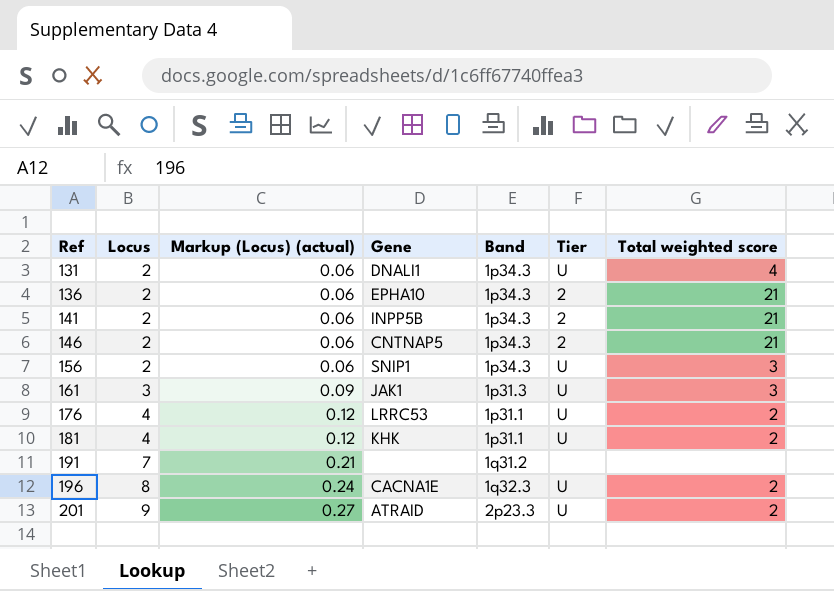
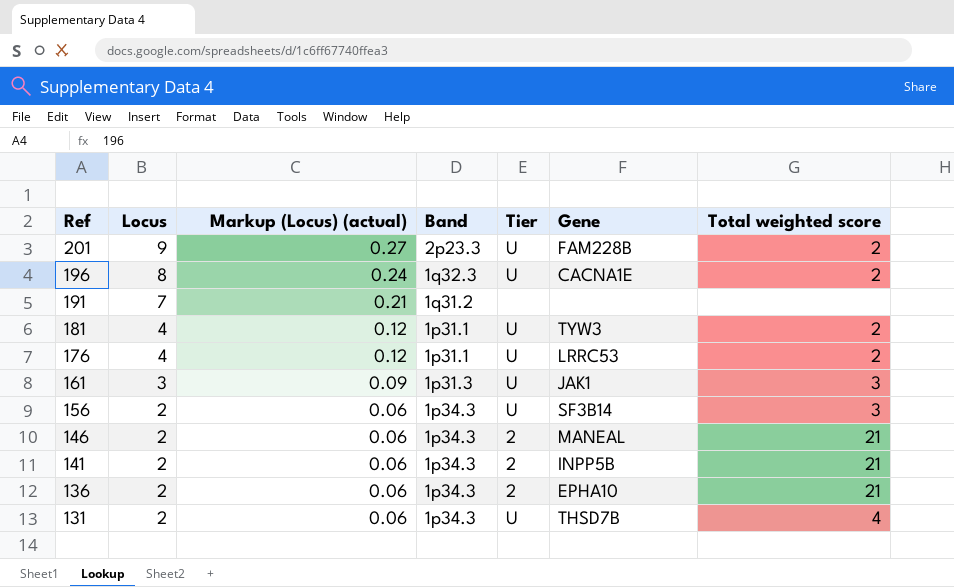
row order: Ref ascending -> Ref descending
column Gene | position: 4 -> 6
201 | Gene: ATRAID -> FAM228B
181 | Gene: KHK -> TYW3
156 | Gene: SNIP1 -> SF3B14
146 | Gene: CNTNAP5 -> MANEAL
131 | Gene: DNALI1 -> THSD7B

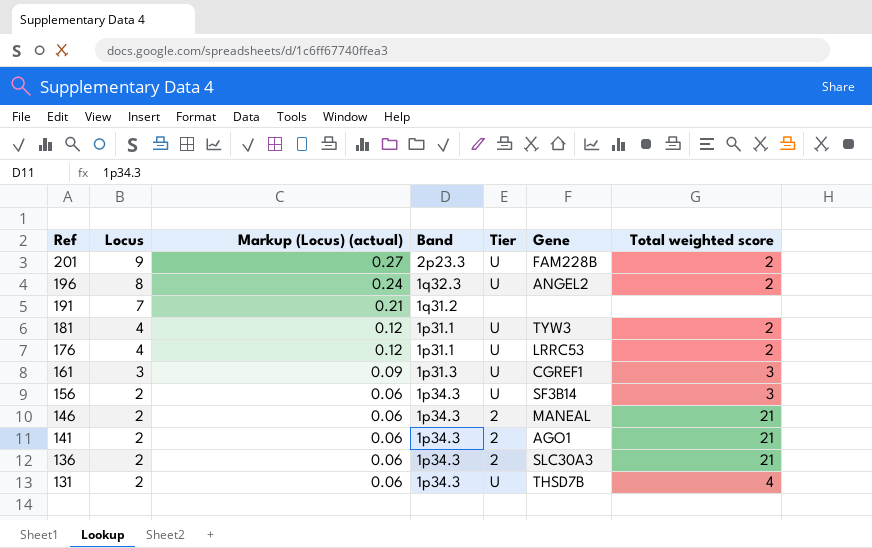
196 | Gene: CACNA1E -> ANGEL2
161 | Gene: JAK1 -> CGREF1
141 | Gene: INPP5B -> AGO1
136 | Gene: EPHA10 -> SLC30A3

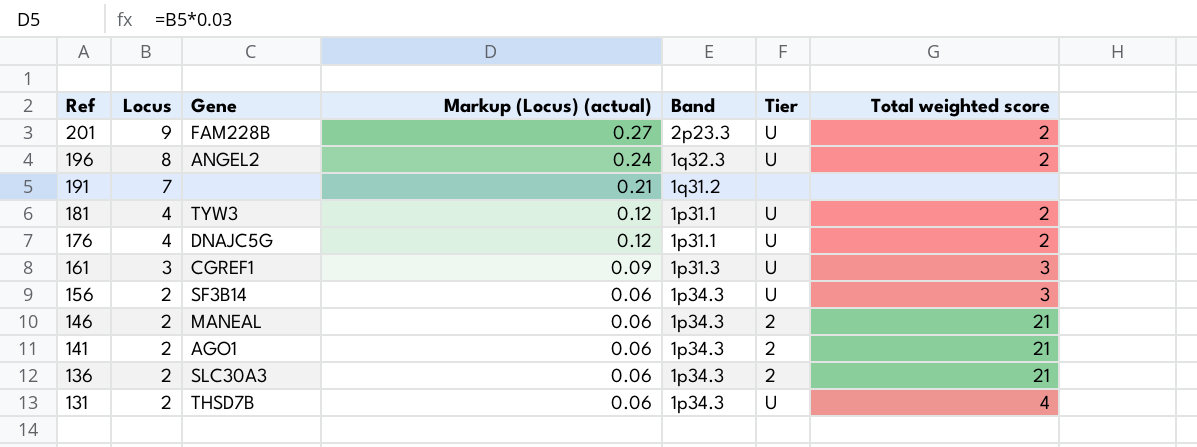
column Gene | position: 6 -> 3
176 | Gene: LRRC53 -> DNAJC5G

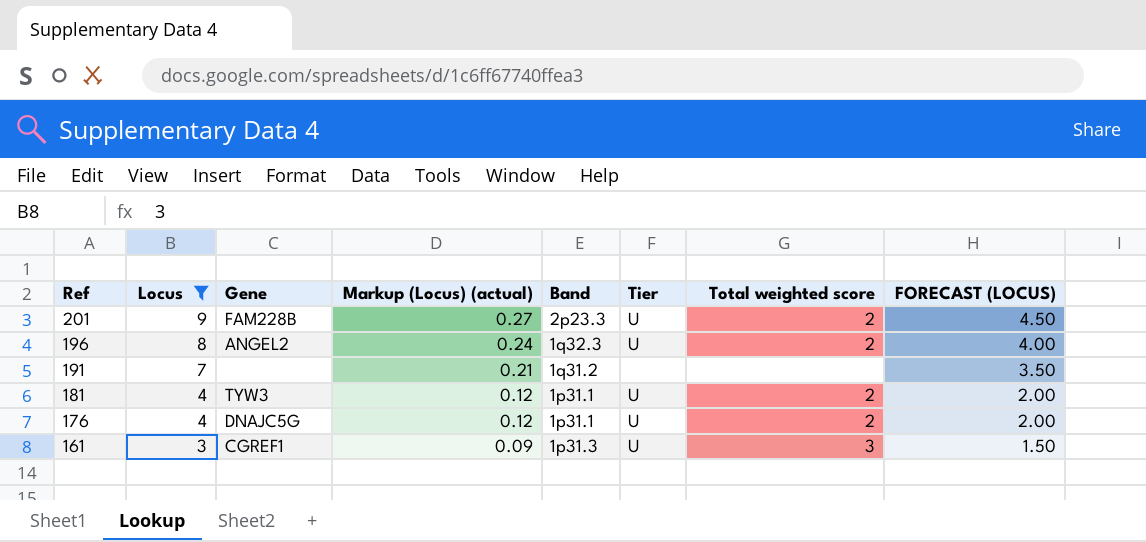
filter: none -> Locus != 2
column FORECAST (LOCUS) | formula: none -> [Locus] * 0.5

